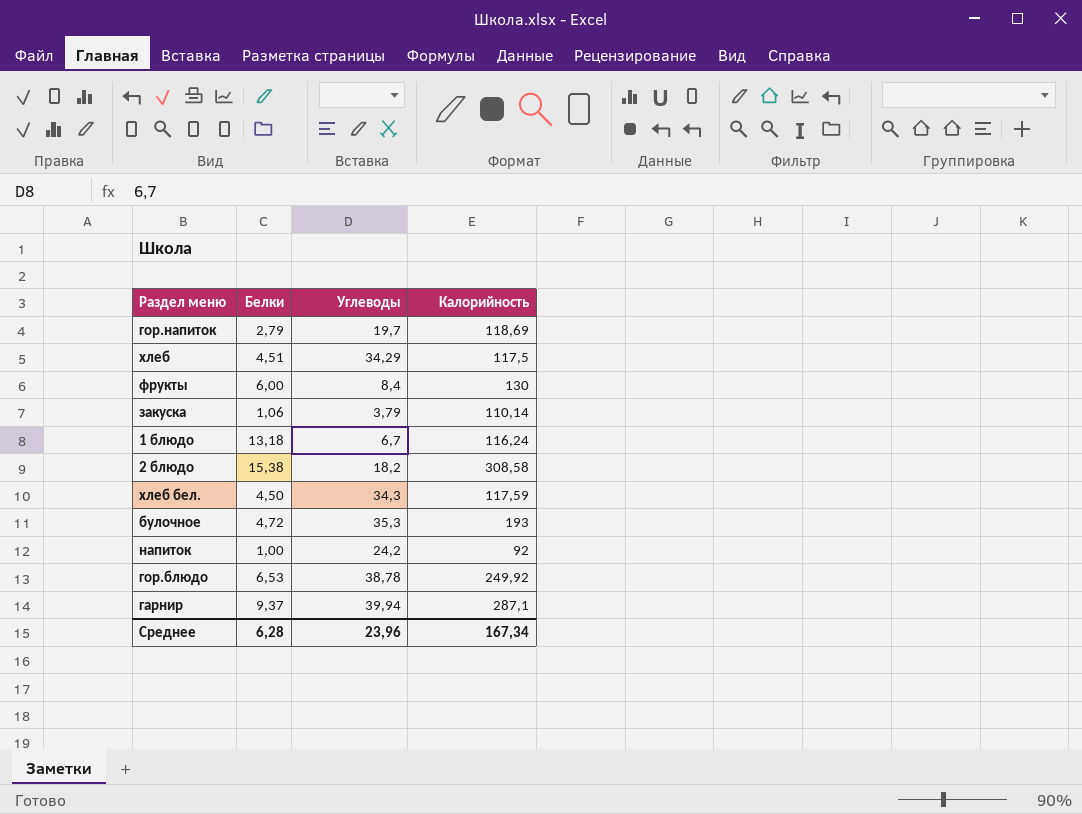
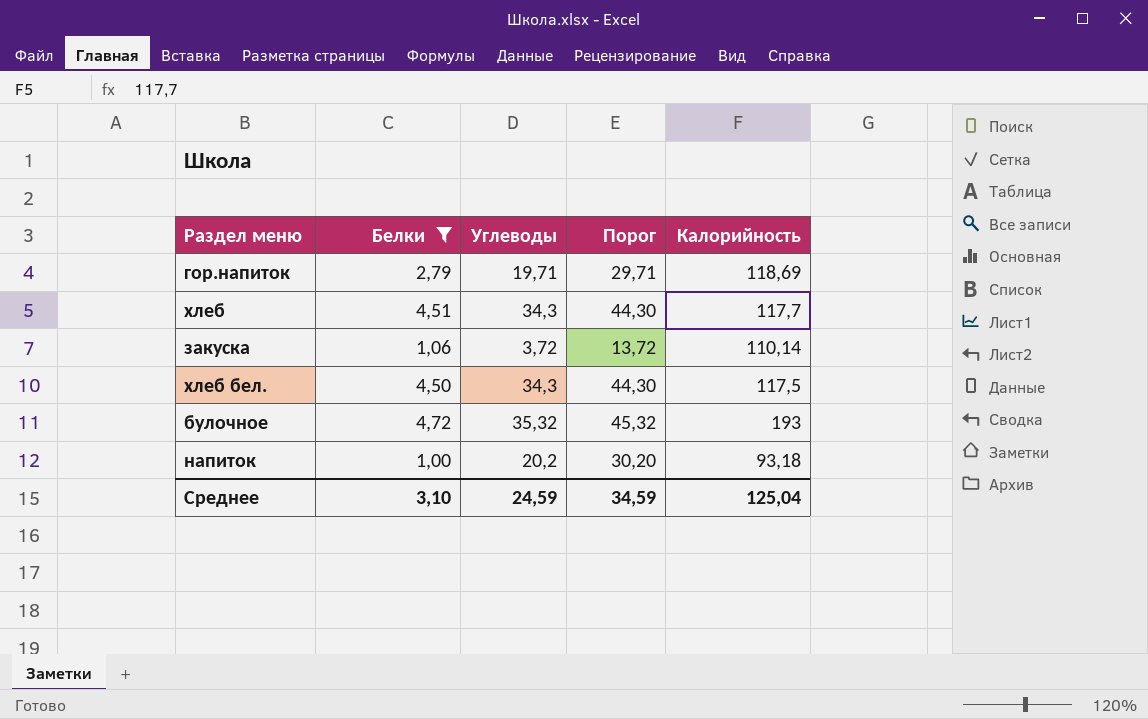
filter: none -> Белки <= 4,72
column Порог | formula: none -> [Углеводы] + 10
гор.напиток | Углеводы: 19,7 -> 19,71
хлеб | Углеводы: 34,29 -> 34,3
хлеб | Калорийность: 117,5 -> 117,7
закуска | Углеводы: 3,79 -> 3,72
хлеб бел. | Калорийность: 117,59 -> 117,5
булочное | Углеводы: 35,3 -> 35,32
напиток | Углеводы: 24,2 -> 20,2
напиток | Калорийность: 92 -> 93,18
Среднее | Белки: 6,28 -> 3,10
Среднее | Углеводы: 23,96 -> 24,59
Среднее | Калорийность: 167,34 -> 125,04

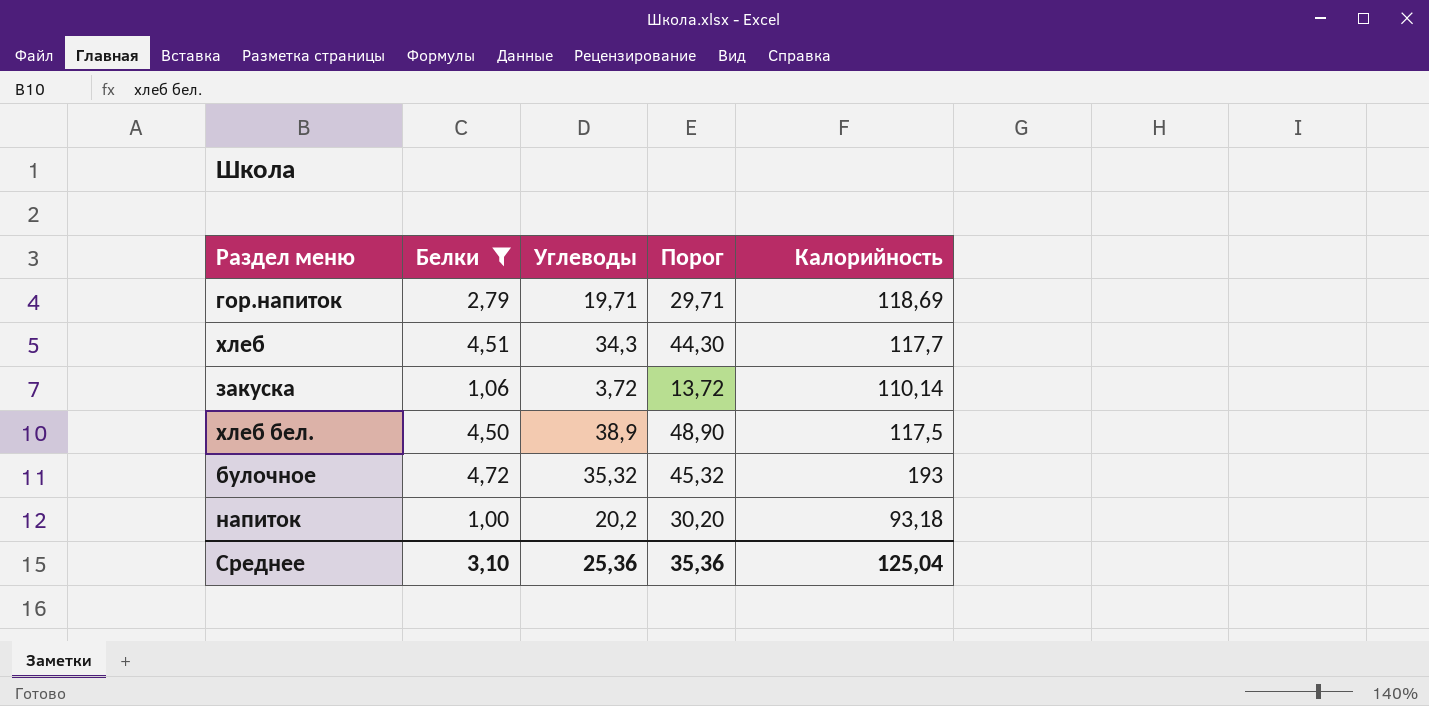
хлеб бел. | Углеводы: 34,3 -> 38,9
хлеб бел. | Порог: 44,30 -> 48,90
Среднее | Углеводы: 24,59 -> 25,36
Среднее | Порог: 34,59 -> 35,36

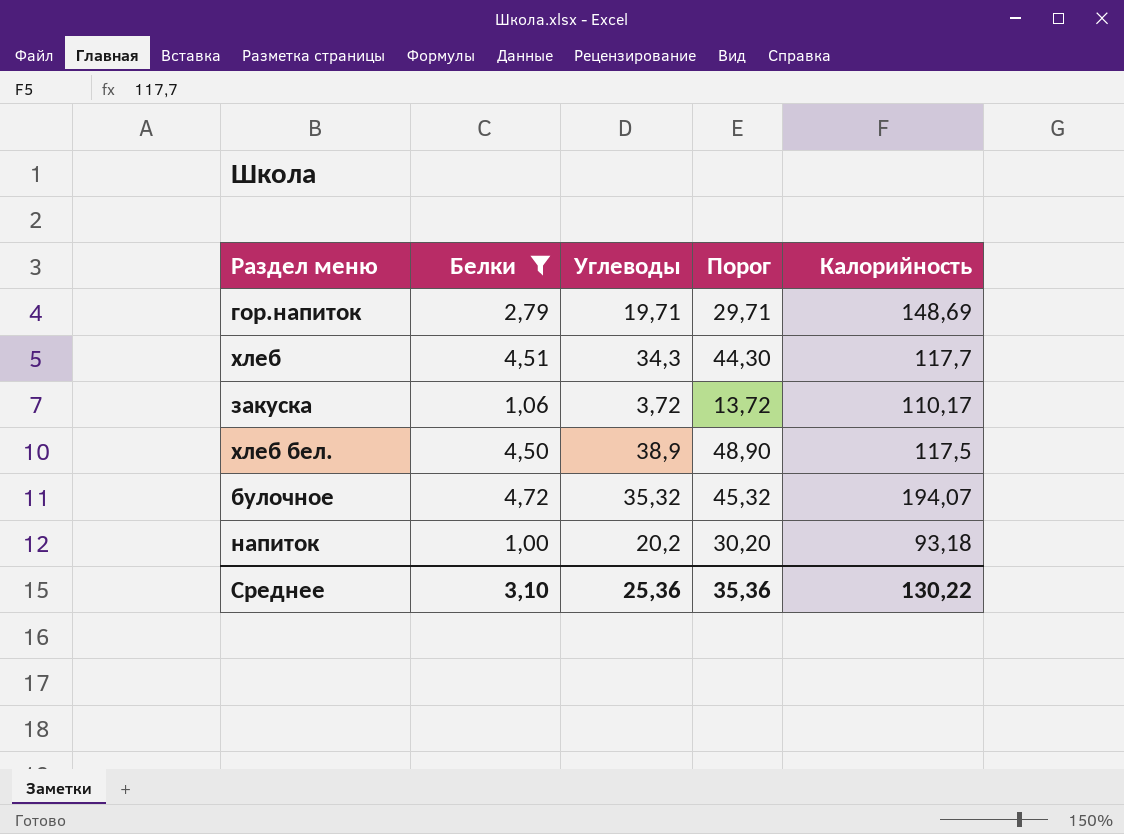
гор.напиток | Калорийность: 118,69 -> 148,69
закуска | Калорийность: 110,14 -> 110,17
булочное | Калорийность: 193 -> 194,07
Среднее | Калорийность: 125,04 -> 130,22

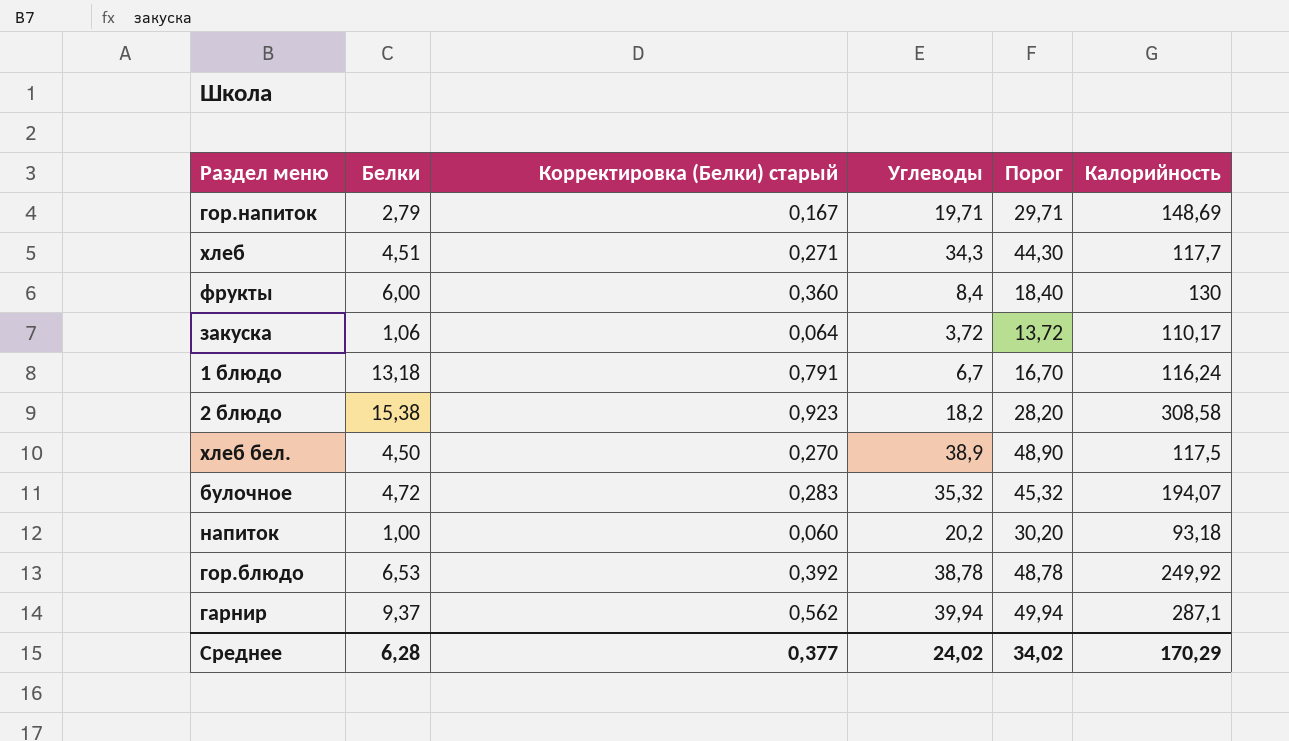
filter: Белки <= 4,72 -> none
column Корректировка (Белки) старый | formula: none -> [Белки] * 0,06
Среднее | Белки: 3,10 -> 6,28
Среднее | Углеводы: 25,36 -> 24,02
Среднее | Порог: 35,36 -> 34,02
Среднее | Калорийность: 130,22 -> 170,29

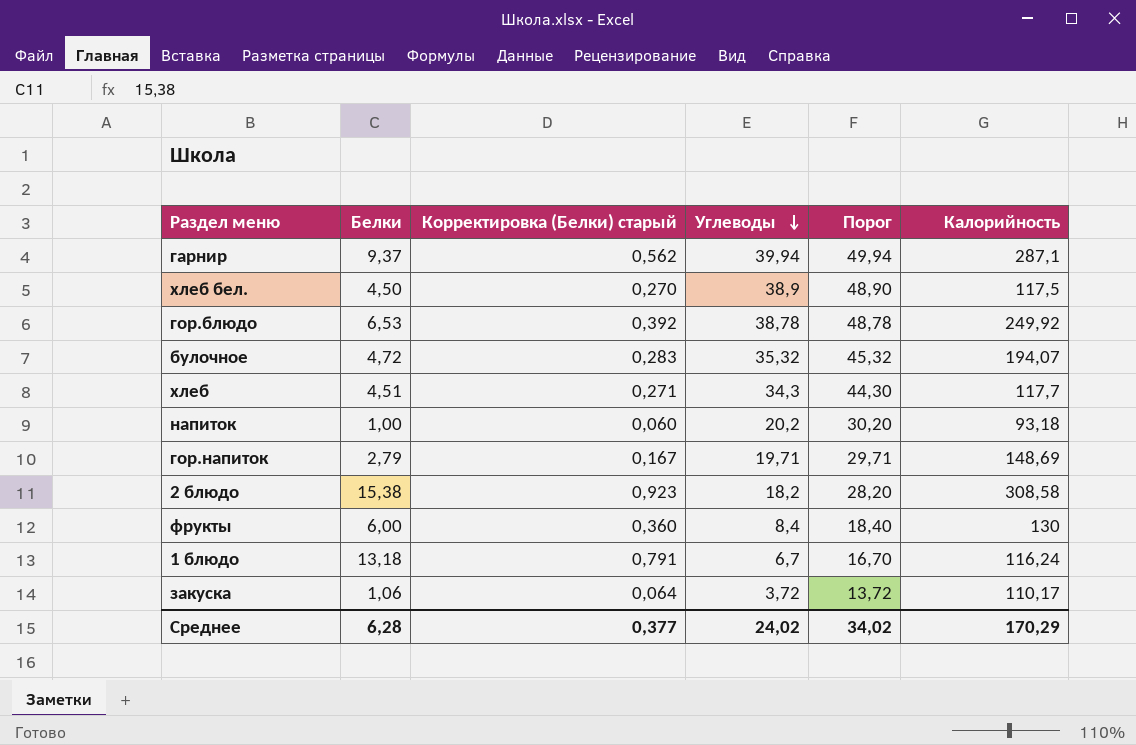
row order: none -> Углеводы descending

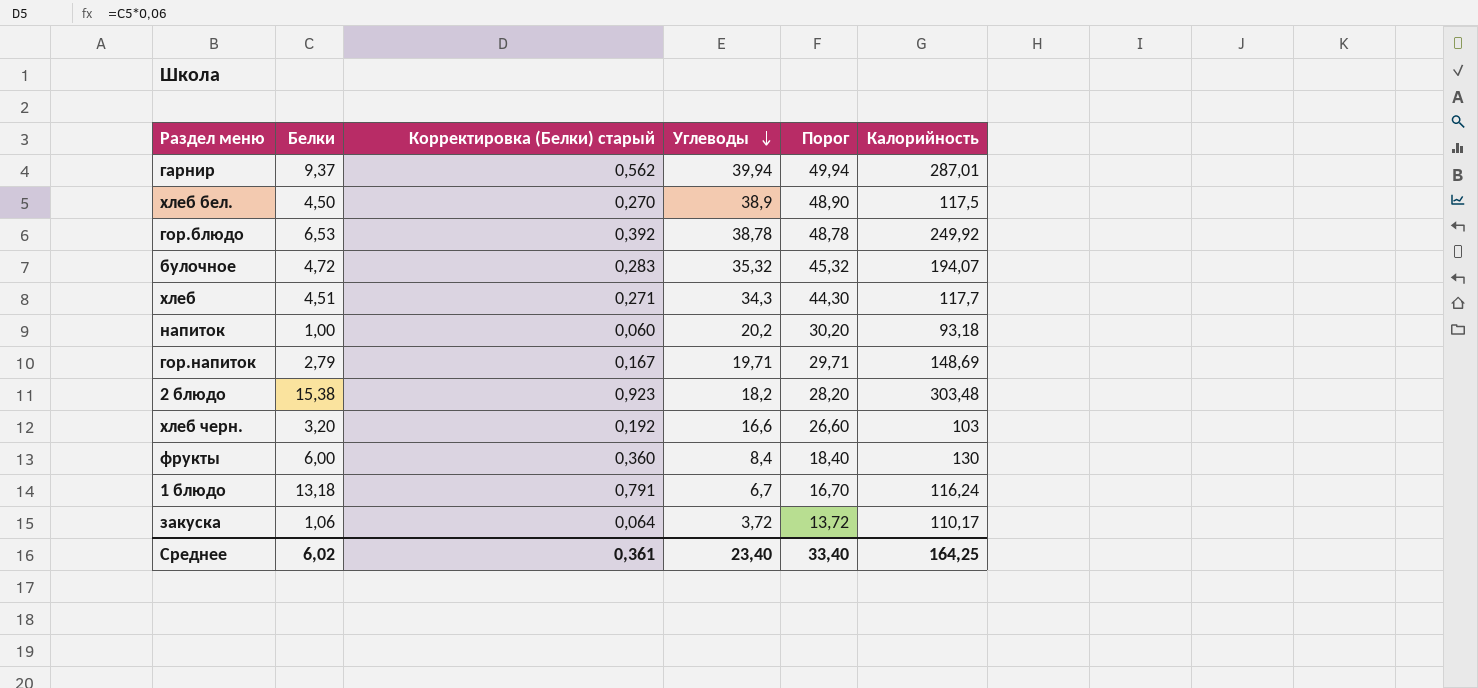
гарнир | Калорийность: 287,1 -> 287,01
2 блюдо | Калорийность: 308,58 -> 303,48
row хлеб черн.: none -> 3,20 | 0,192 | 16,6 | 26,60 | 103
Среднее | Белки: 6,28 -> 6,02
Среднее | Корректировка (Белки) старый: 0,377 -> 0,361
Среднее | Углеводы: 24,02 -> 23,40
Среднее | Порог: 34,02 -> 33,40
Среднее | Калорийность: 170,29 -> 164,25

